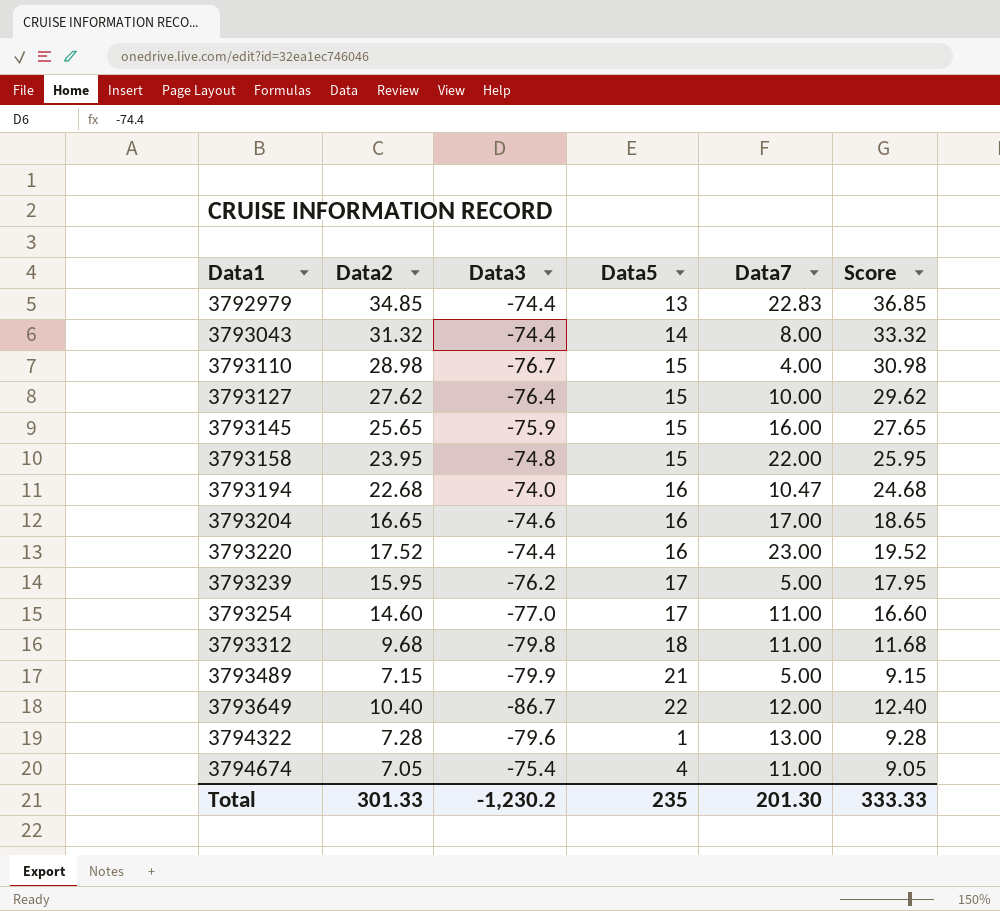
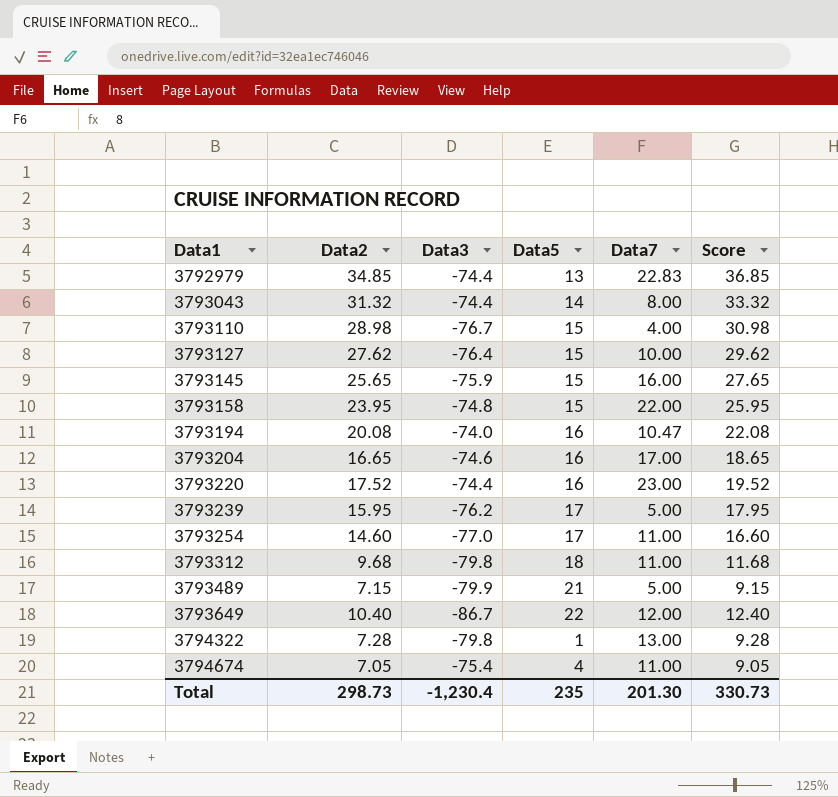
3793194 | Data2: 22.68 -> 20.08
3793194 | Score: 24.68 -> 22.08
3794322 | Data3: -79.6 -> -79.8
Total | Data2: 301.33 -> 298.73
Total | Data3: -1,230.2 -> -1,230.4
Total | Score: 333.33 -> 330.73

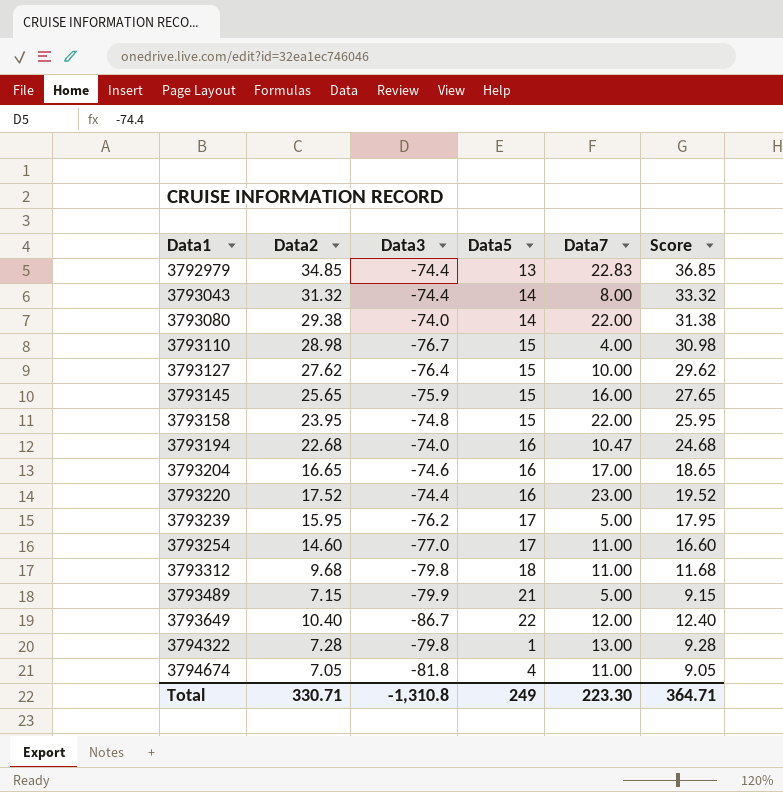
row 3793080: none -> 29.38 | -74.0 | 14 | 22.00 | 31.38
3793194 | Data2: 20.08 -> 22.68
3793194 | Score: 22.08 -> 24.68
3794674 | Data3: -75.4 -> -81.8
Total | Data2: 298.73 -> 330.71
Total | Data3: -1,230.4 -> -1,310.8
Total | Data5: 235 -> 249
Total | Data7: 201.30 -> 223.30
Total | Score: 330.73 -> 364.71

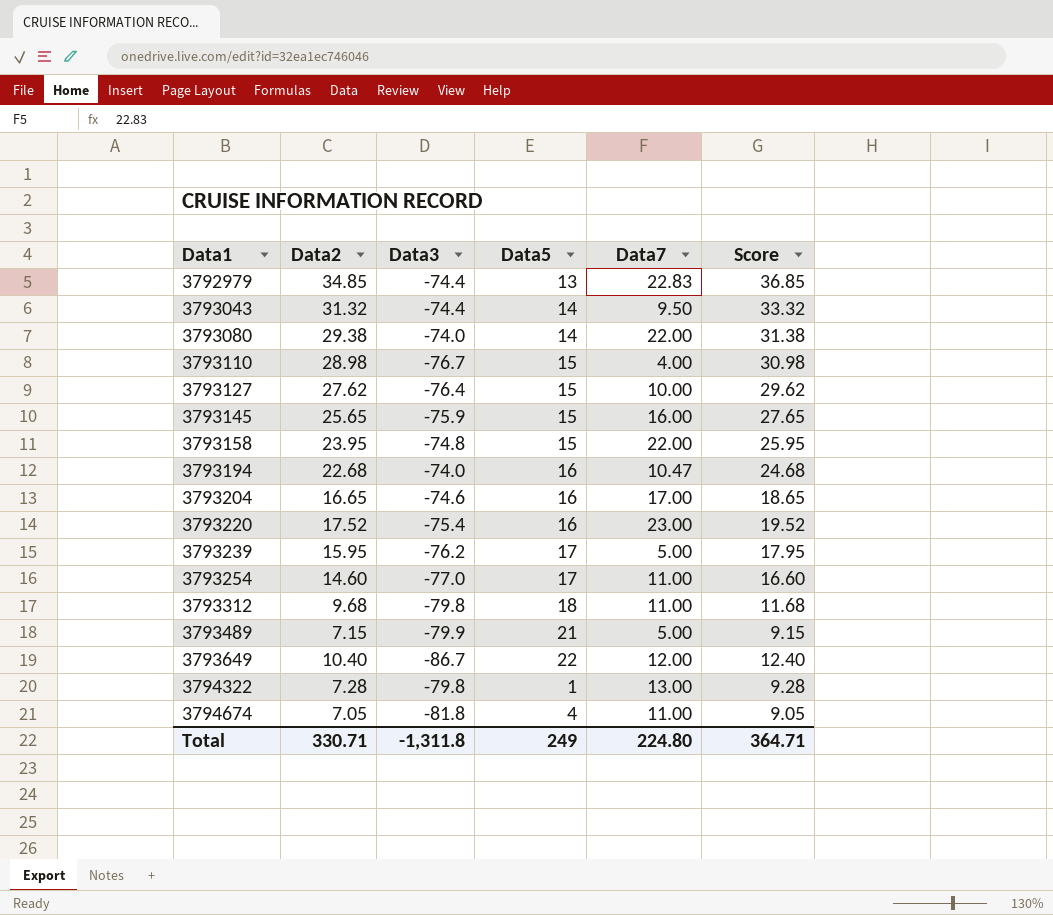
3793043 | Data7: 8.00 -> 9.50
3793220 | Data3: -74.4 -> -75.4
Total | Data3: -1,310.8 -> -1,311.8
Total | Data7: 223.30 -> 224.80

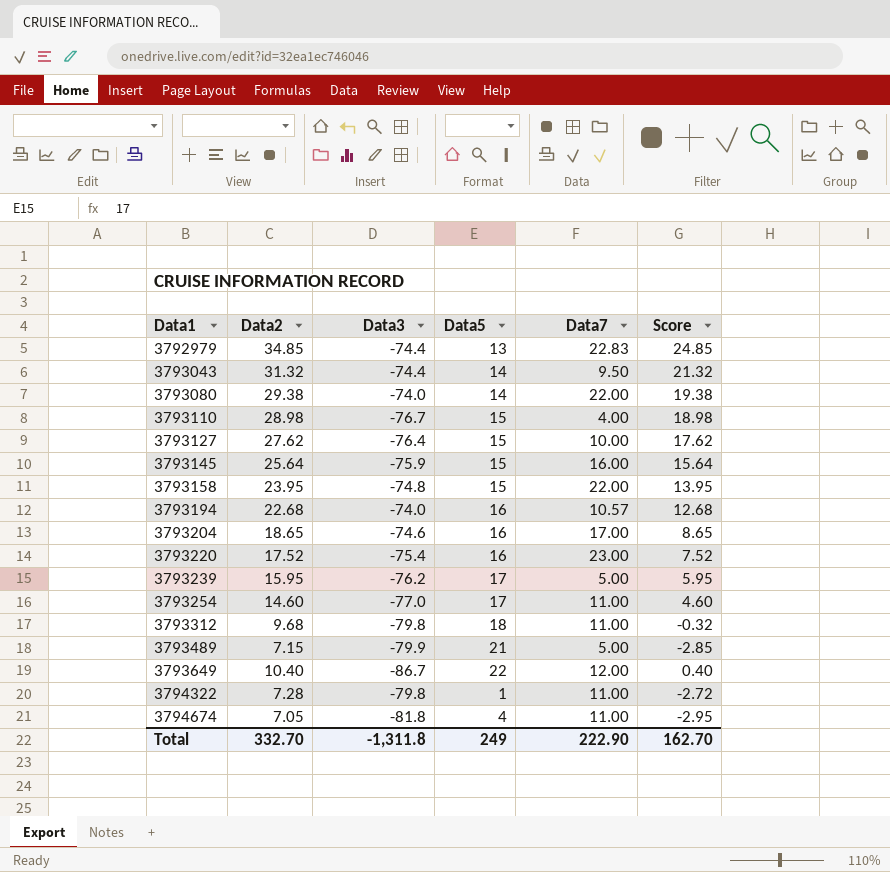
column Score | formula: [Data2] + 2 -> [Data2] - 10
3793145 | Data2: 25.65 -> 25.64
3793194 | Data7: 10.47 -> 10.57
3793204 | Data2: 16.65 -> 18.65
3794322 | Data7: 13.00 -> 11.00
Total | Data2: 330.71 -> 332.70
Total | Data7: 224.80 -> 222.90
Total | Score: 364.71 -> 162.70

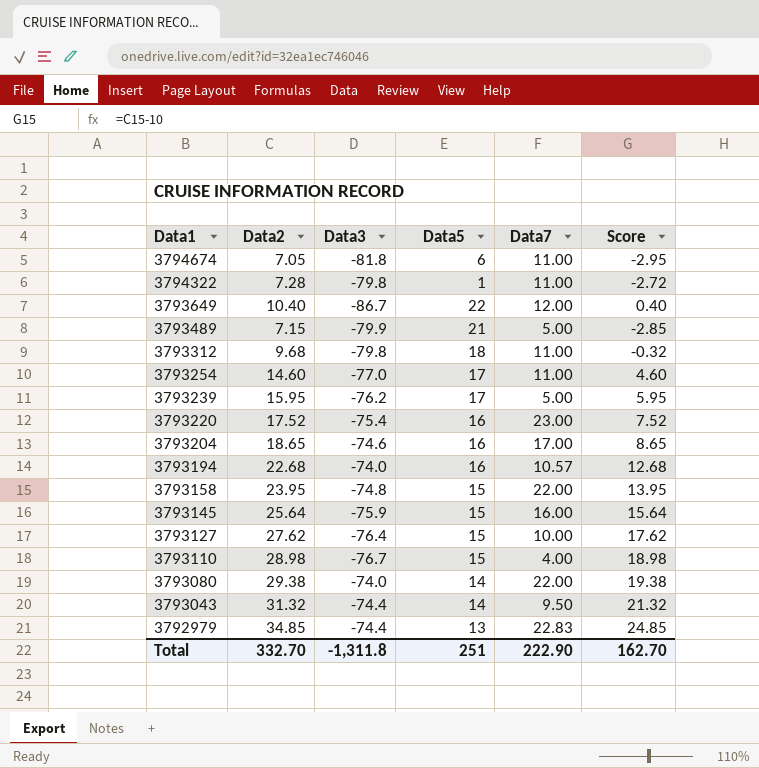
row order: Data1 ascending -> Data1 descending
3794674 | Data5: 4 -> 6
Total | Data5: 249 -> 251

